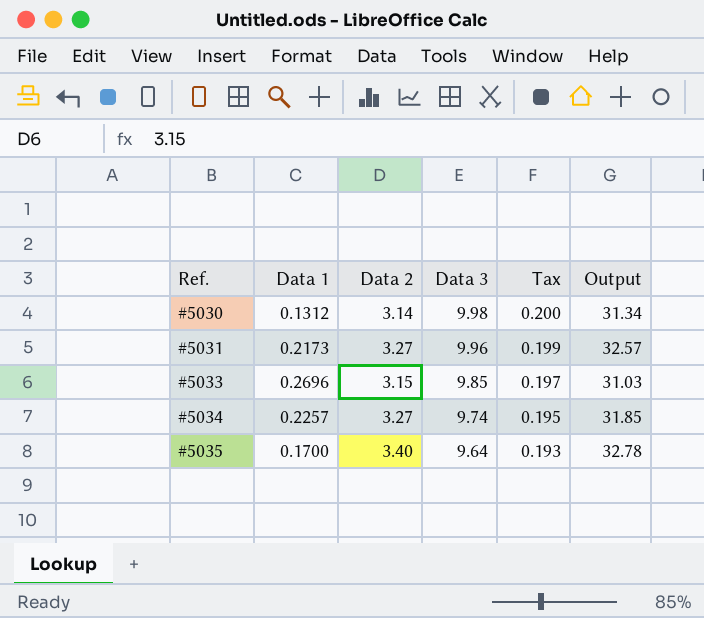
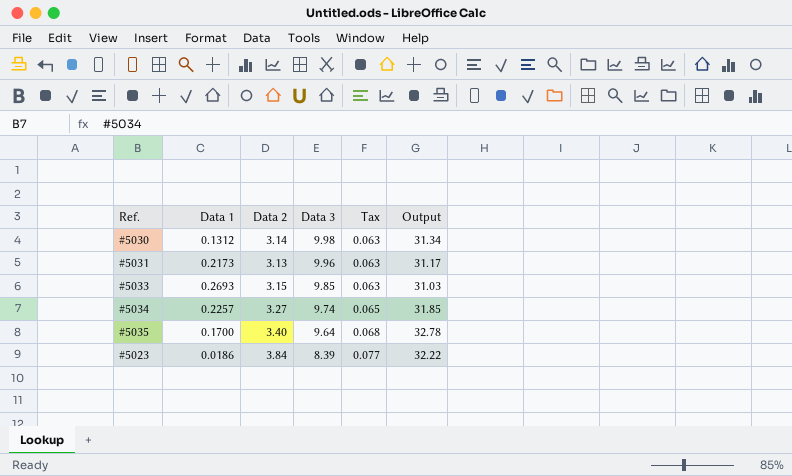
column Tax | formula: [Data 3] * 0.02 -> [Data 2] * 0.02
#5031 | Data 2: 3.27 -> 3.13
#5031 | Output: 32.57 -> 31.17
#5033 | Data 1: 0.2696 -> 0.2693
row #5023: none -> 0.0186 | 3.84 | 8.39 | 0.077 | 32.22

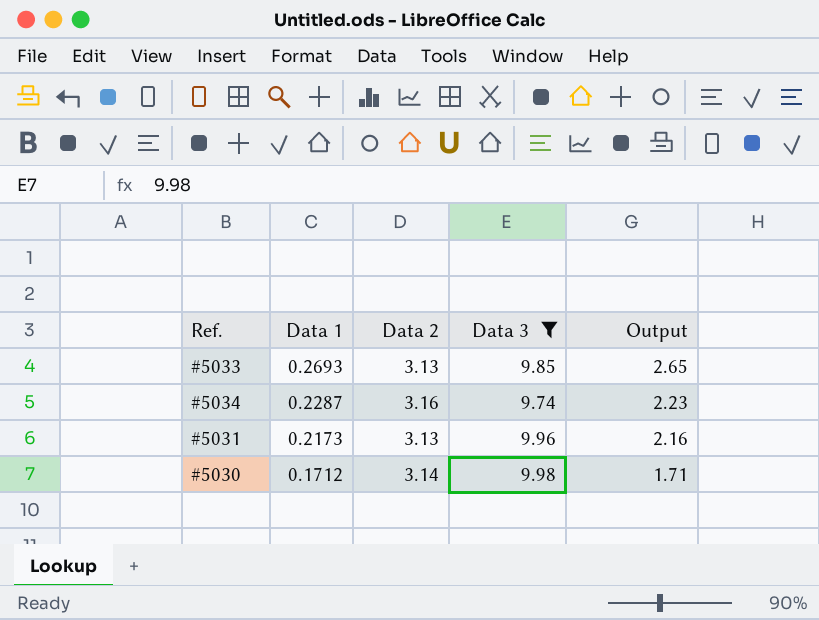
filter: none -> Data 3 >= 9.74
row order: Data 3 descending -> Data 1 descending
column Tax | formula: [Data 2] * 0.02 -> none
column Output | formula: [Data 2] * [Data 3] -> [Data 1] * [Data 3]
#5033 | Data 2: 3.15 -> 3.13
#5034 | Data 1: 0.2257 -> 0.2287
#5034 | Data 2: 3.27 -> 3.16
#5030 | Data 1: 0.1312 -> 0.1712

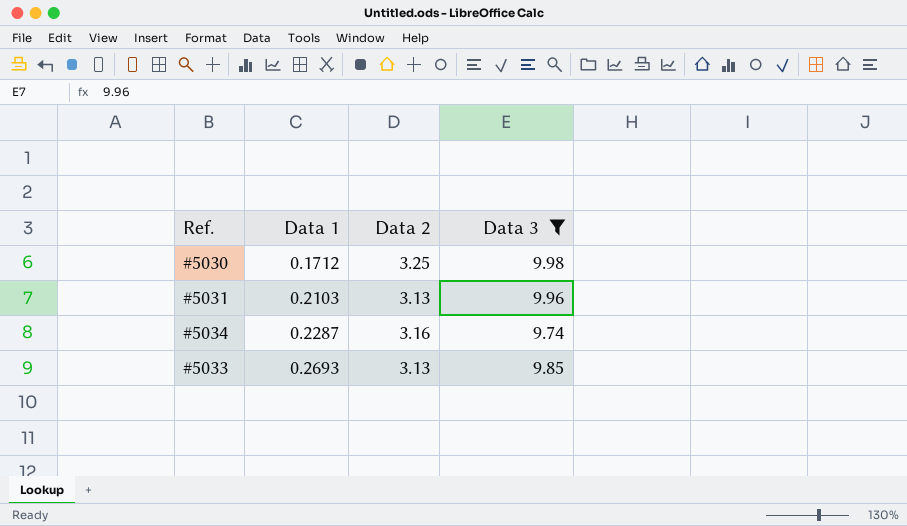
row order: Data 1 descending -> Data 1 ascending
column Output | formula: [Data 1] * [Data 3] -> none
#5030 | Data 2: 3.14 -> 3.25
#5031 | Data 1: 0.2173 -> 0.2103

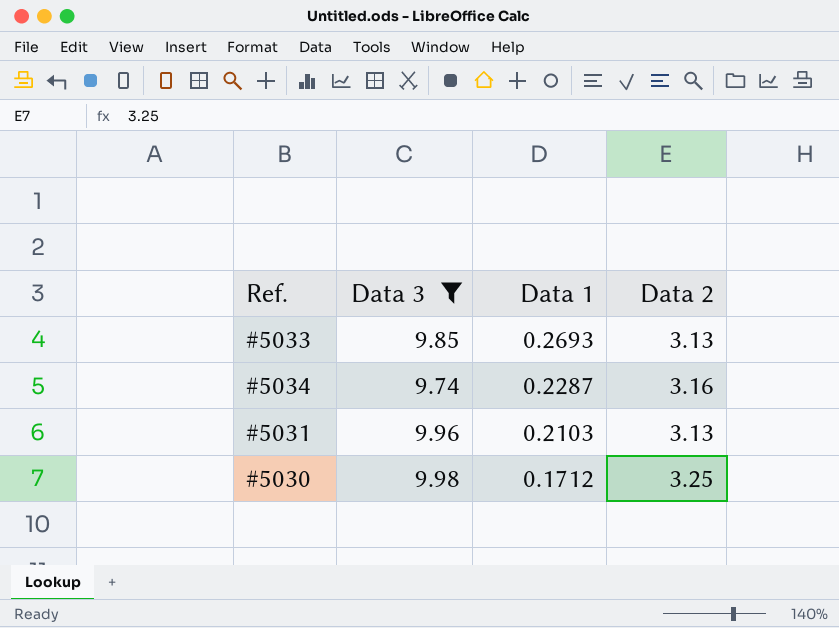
row order: Data 1 ascending -> Data 1 descending
column Data 3 | position: 4 -> 2

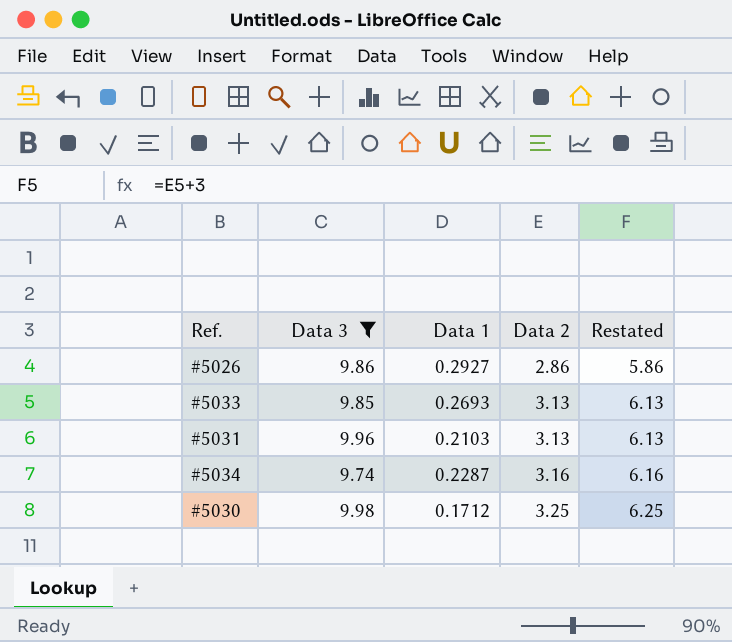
row order: Data 1 descending -> Data 2 ascending
column Restated | formula: none -> [Data 2] + 3
row #5026: none -> 9.86 | 0.2927 | 2.86 | 5.86

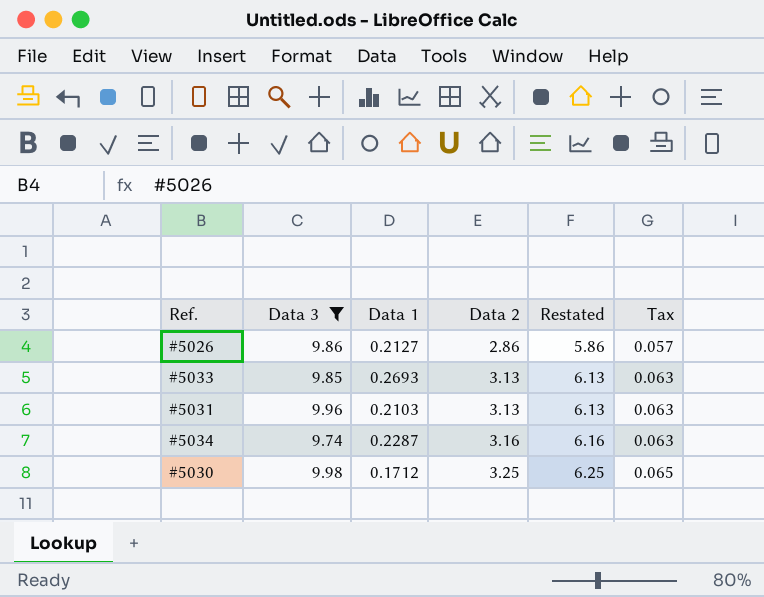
column Tax | formula: none -> [Data 2] * 0.02
#5026 | Data 1: 0.2927 -> 0.2127

